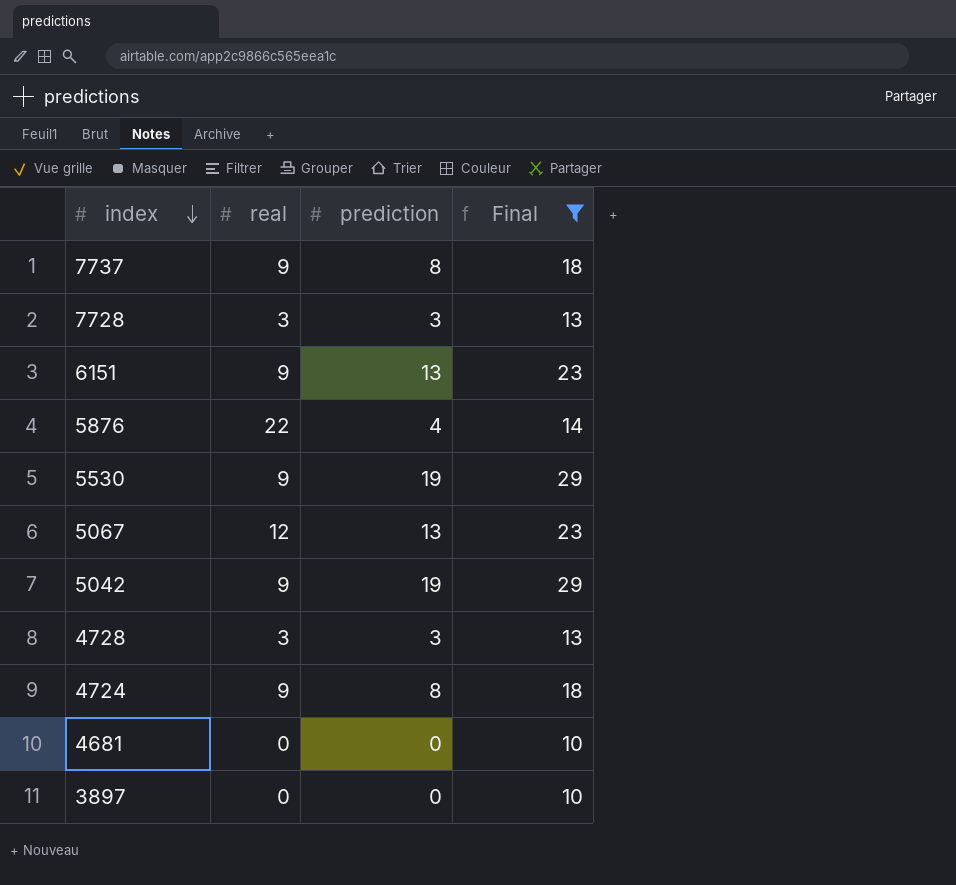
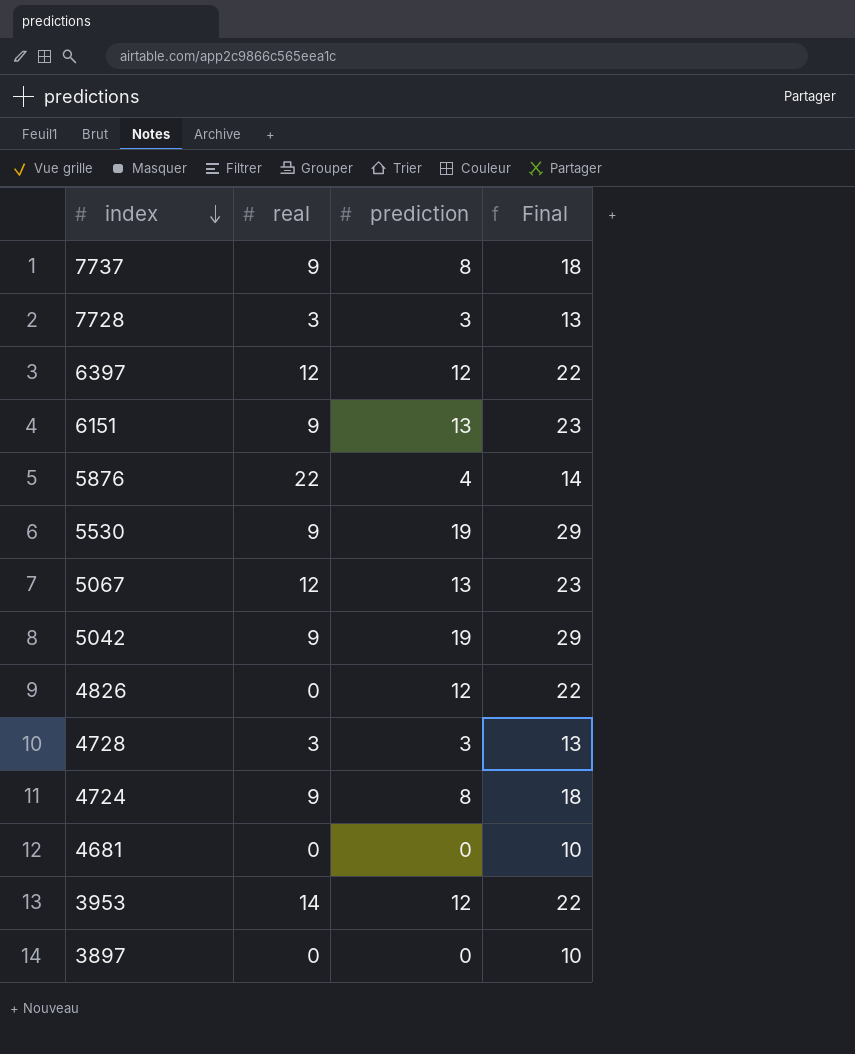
filter: Final != 22 -> none

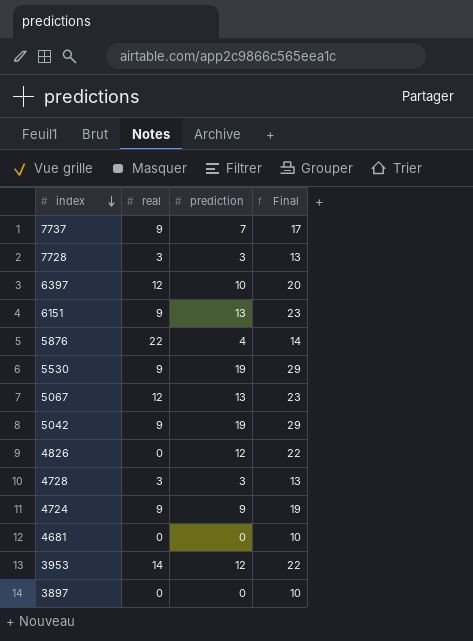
7737 | prediction: 8 -> 7
7737 | Final: 18 -> 17
6397 | prediction: 12 -> 10
6397 | Final: 22 -> 20
4724 | prediction: 8 -> 9
4724 | Final: 18 -> 19

